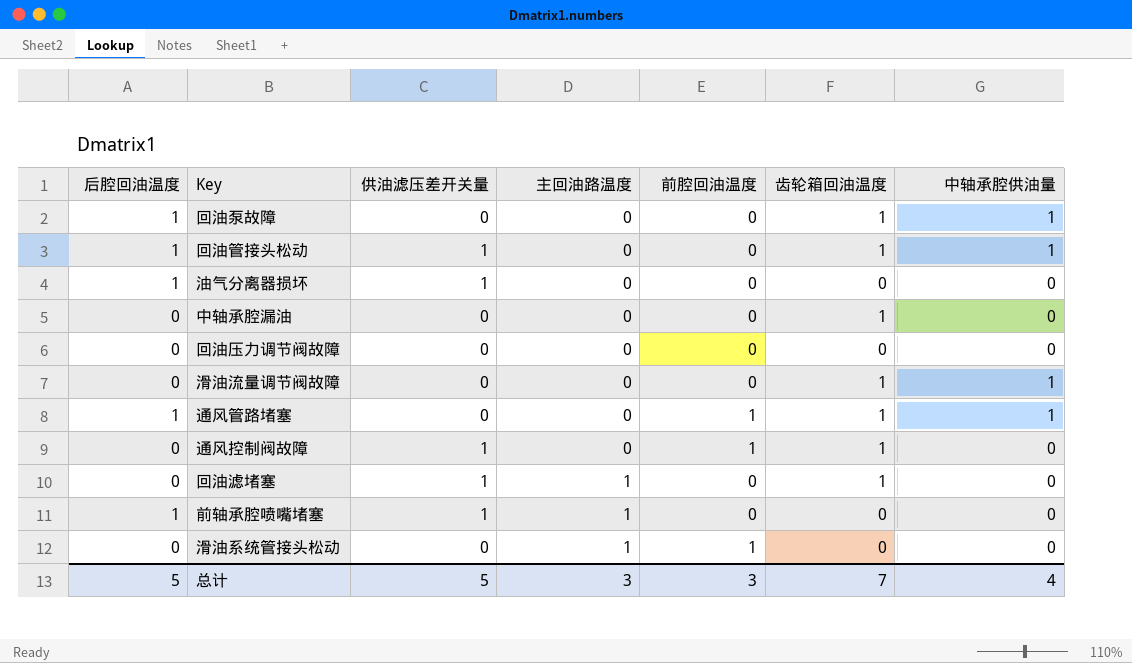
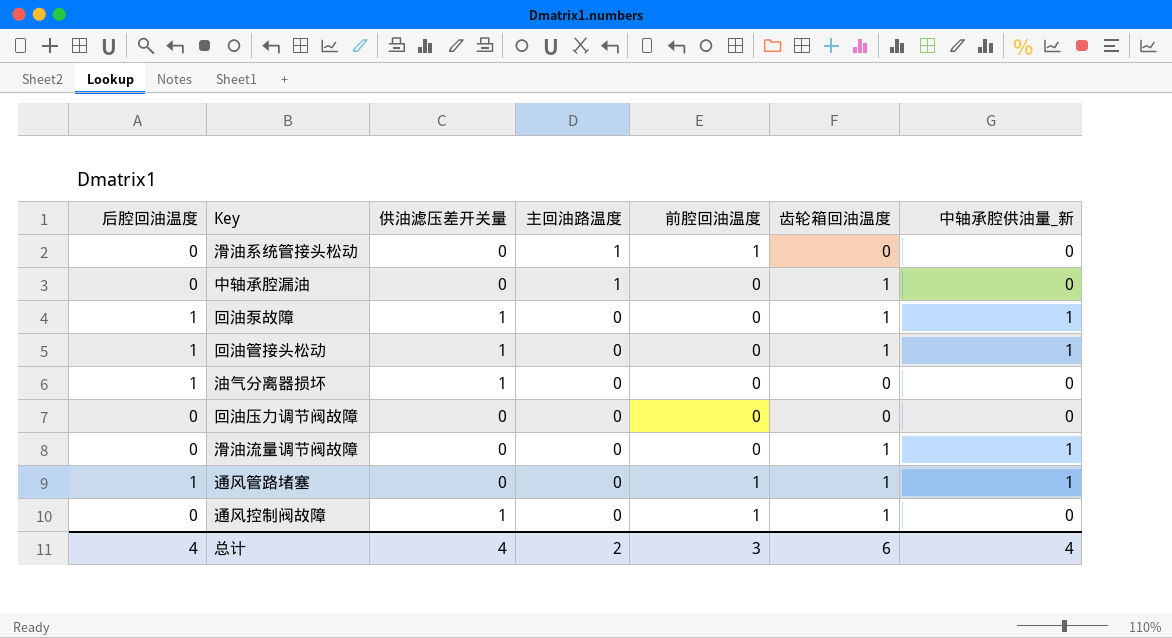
row order: 主回油路温度 ascending -> 主回油路温度 descending
column name: 中轴承腔供油量 -> 中轴承腔供油量_新
row 回油滤堵塞: 0 | 1 | 1 | 0 | 1 | 0 -> none
row 前轴承腔喷嘴堵塞: 1 | 1 | 1 | 0 | 0 | 0 -> none
中轴承腔漏油 | 主回油路温度: 0 -> 1
回油泵故障 | 供油滤压差开关量: 0 -> 1
总计 | 后腔回油温度: 5 -> 4
总计 | 供油滤压差开关量: 5 -> 4
总计 | 主回油路温度: 3 -> 2
总计 | 齿轮箱回油温度: 7 -> 6

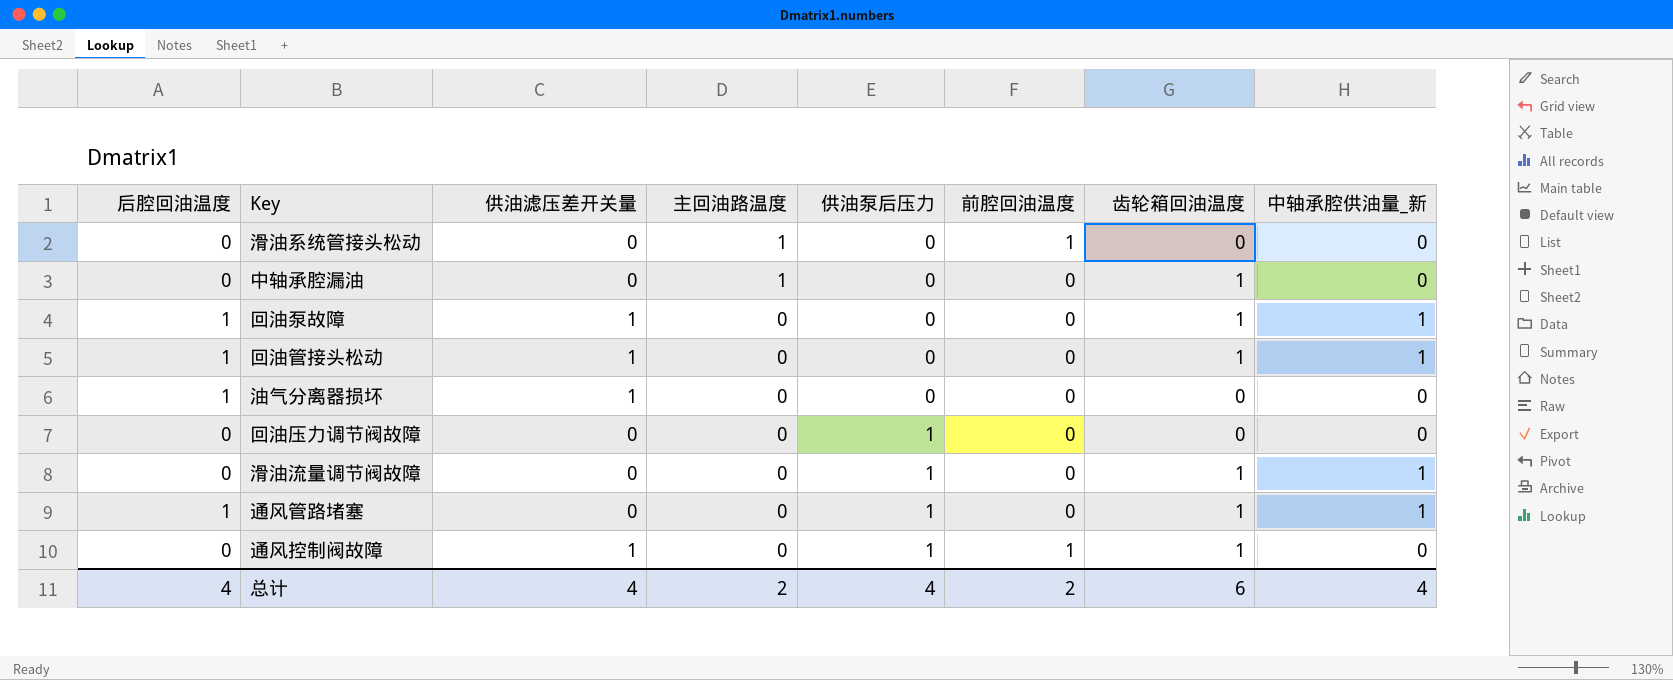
column 供油泵后压力 | position: none -> 5
通风管路堵塞 | 前腔回油温度: 1 -> 0
总计 | 前腔回油温度: 3 -> 2

